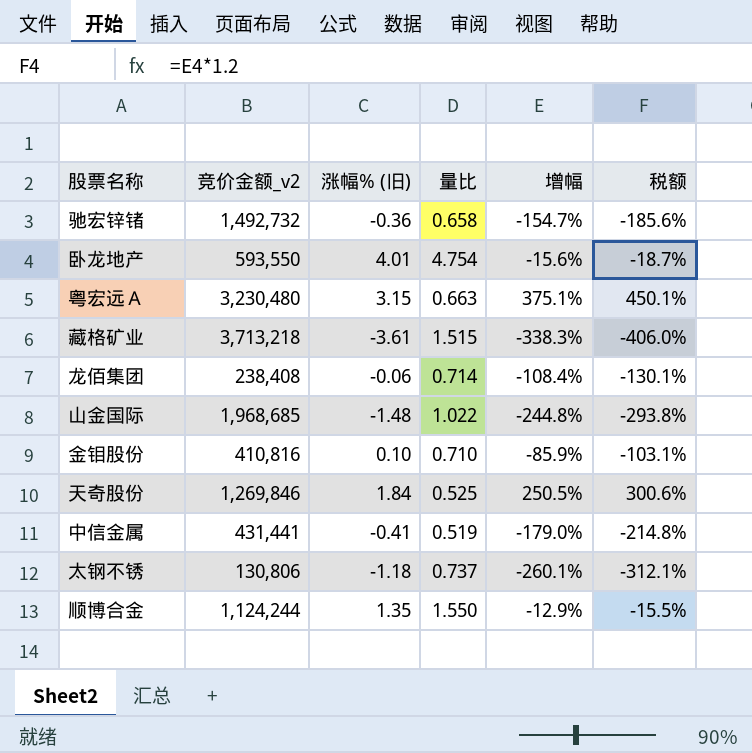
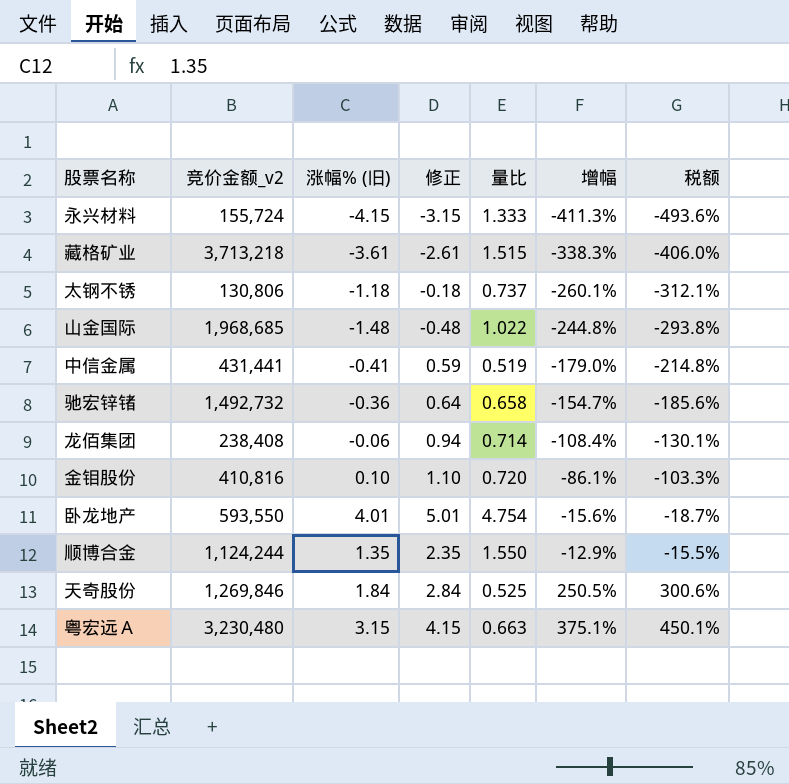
row order: none -> 增幅 ascending
column 修正 | formula: none -> [涨幅% (旧)] + 1
row 永兴材料: none -> 155,724 | -4.15 | -3.15 | 1.333 | -411.3% | -493.6%
金钼股份 | 量比: 0.710 -> 0.720
金钼股份 | 增幅: -85.9% -> -86.1%
金钼股份 | 税额: -103.1% -> -103.3%

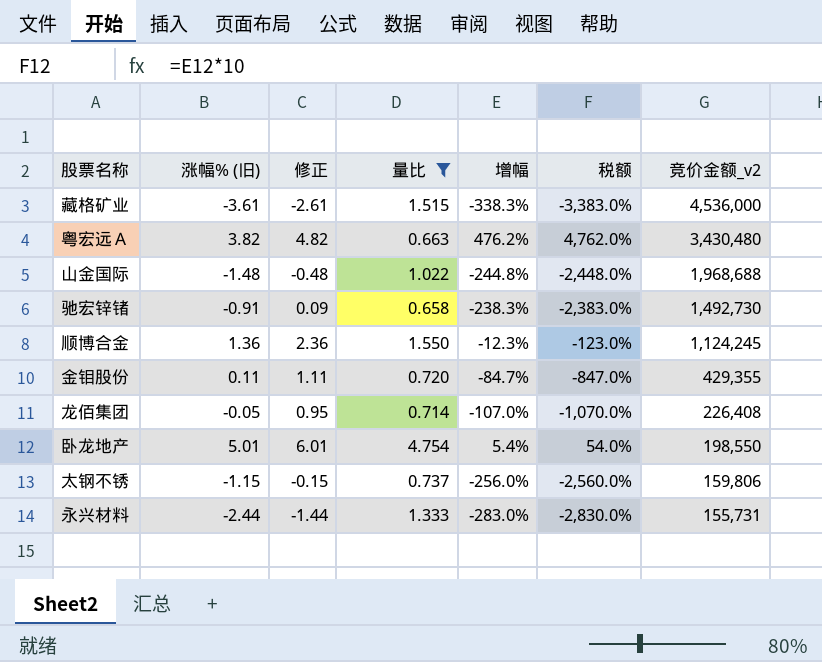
filter: none -> 量比 >= 0.658
row order: 增幅 ascending -> 竞价金额_v2 descending
column 税额 | formula: [增幅] * 1.2 -> [增幅] * 10
column 竞价金额_v2 | position: 2 -> 7
藏格矿业 | 竞价金额_v2: 3,713,218 -> 4,536,000
粤宏远Ａ | 涨幅% (旧): 3.15 -> 3.82
粤宏远Ａ | 修正: 4.15 -> 4.82
粤宏远Ａ | 增幅: 375.1% -> 476.2%
粤宏远Ａ | 竞价金额_v2: 3,230,480 -> 3,430,480
山金国际 | 竞价金额_v2: 1,968,685 -> 1,968,688
驰宏锌锗 | 涨幅% (旧): -0.36 -> -0.91
驰宏锌锗 | 修正: 0.64 -> 0.09
驰宏锌锗 | 增幅: -154.7% -> -238.3%
驰宏锌锗 | 竞价金额_v2: 1,492,732 -> 1,492,730
顺博合金 | 涨幅% (旧): 1.35 -> 1.36
顺博合金 | 修正: 2.35 -> 2.36
顺博合金 | 增幅: -12.9% -> -12.3%
顺博合金 | 竞价金额_v2: 1,124,244 -> 1,124,245
金钼股份 | 涨幅% (旧): 0.10 -> 0.11
金钼股份 | 修正: 1.10 -> 1.11
金钼股份 | 增幅: -86.1% -> -84.7%
金钼股份 | 竞价金额_v2: 410,816 -> 429,355
龙佰集团 | 涨幅% (旧): -0.06 -> -0.05
龙佰集团 | 修正: 0.94 -> 0.95
龙佰集团 | 增幅: -108.4% -> -107.0%
龙佰集团 | 竞价金额_v2: 238,408 -> 226,408
卧龙地产 | 涨幅% (旧): 4.01 -> 5.01
卧龙地产 | 修正: 5.01 -> 6.01
卧龙地产 | 增幅: -15.6% -> 5.4%
卧龙地产 | 竞价金额_v2: 593,550 -> 198,550
太钢不锈 | 涨幅% (旧): -1.18 -> -1.15
太钢不锈 | 修正: -0.18 -> -0.15
太钢不锈 | 增幅: -260.1% -> -256.0%
太钢不锈 | 竞价金额_v2: 130,806 -> 159,806
永兴材料 | 涨幅% (旧): -4.15 -> -2.44
永兴材料 | 修正: -3.15 -> -1.44
永兴材料 | 增幅: -411.3% -> -283.0%
永兴材料 | 竞价金额_v2: 155,724 -> 155,731

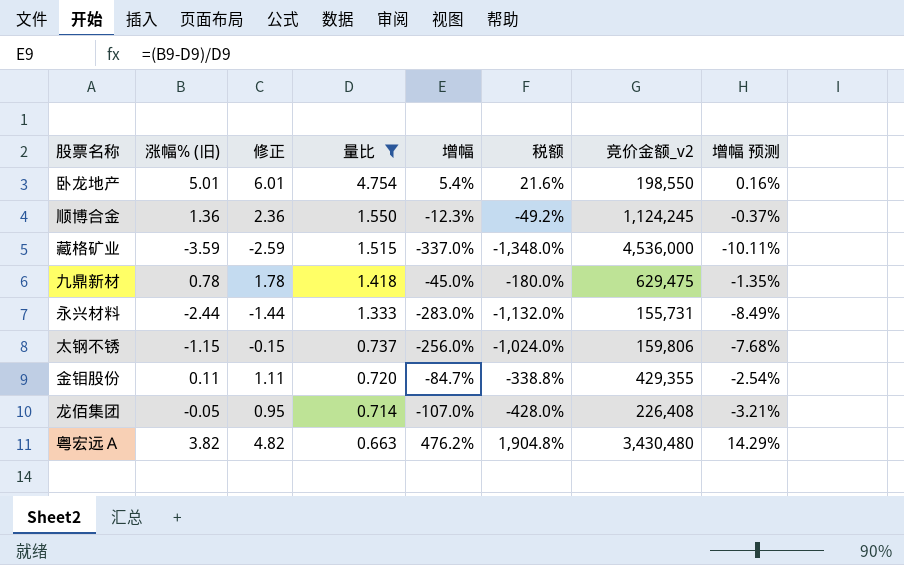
row order: 竞价金额_v2 descending -> 量比 descending
column 税额 | formula: [增幅] * 10 -> [增幅] * 4
column 增幅 预测 | formula: none -> [增幅] * 0.03
row 山金国际: -1.48 | -0.48 | 1.022 | -244.8% | -2,448.0% | 1,968,688 -> none
row 驰宏锌锗: -0.91 | 0.09 | 0.658 | -238.3% | -2,383.0% | 1,492,730 -> none
藏格矿业 | 涨幅% (旧): -3.61 -> -3.59
藏格矿业 | 修正: -2.61 -> -2.59
藏格矿业 | 增幅: -338.3% -> -337.0%
row 九鼎新材: none -> 0.78 | 1.78 | 1.418 | -45.0% | -180.0% | 629,475 | -1.35%

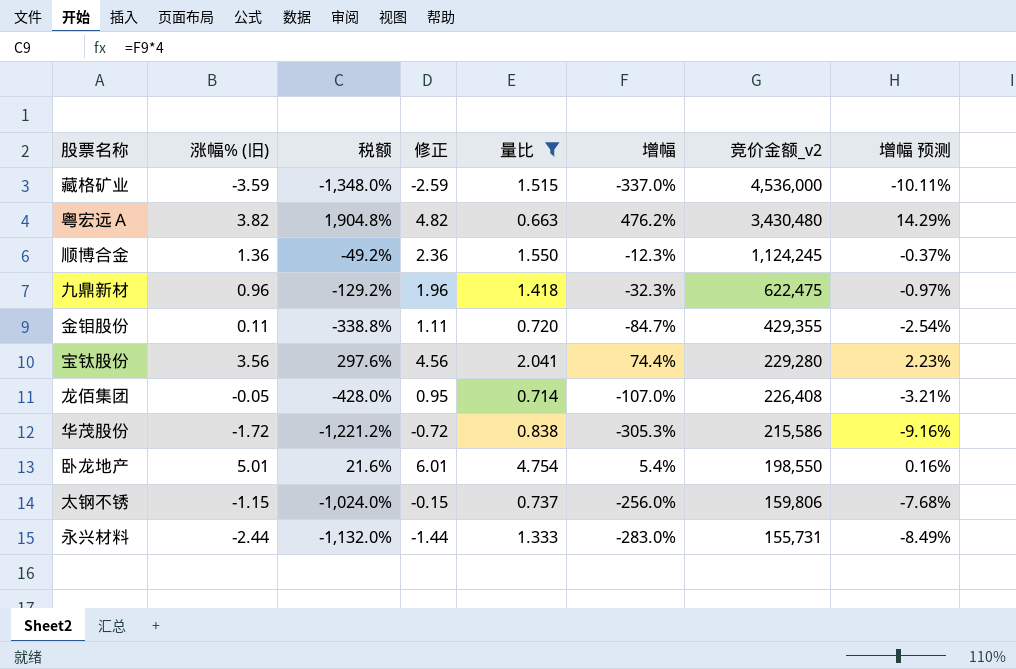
row order: 量比 descending -> 竞价金额_v2 descending
column 税额 | position: 6 -> 3
九鼎新材 | 涨幅% (旧): 0.78 -> 0.96
九鼎新材 | 税额: -180.0% -> -129.2%
九鼎新材 | 修正: 1.78 -> 1.96
九鼎新材 | 增幅: -45.0% -> -32.3%
九鼎新材 | 竞价金额_v2: 629,475 -> 622,475
九鼎新材 | 增幅 预测: -1.35% -> -0.97%
row 宝钛股份: none -> 3.56 | 297.6% | 4.56 | 2.041 | 74.4% | 229,280 | 2.23%
row 华茂股份: none -> -1.72 | -1,221.2% | -0.72 | 0.838 | -305.3% | 215,586 | -9.16%

